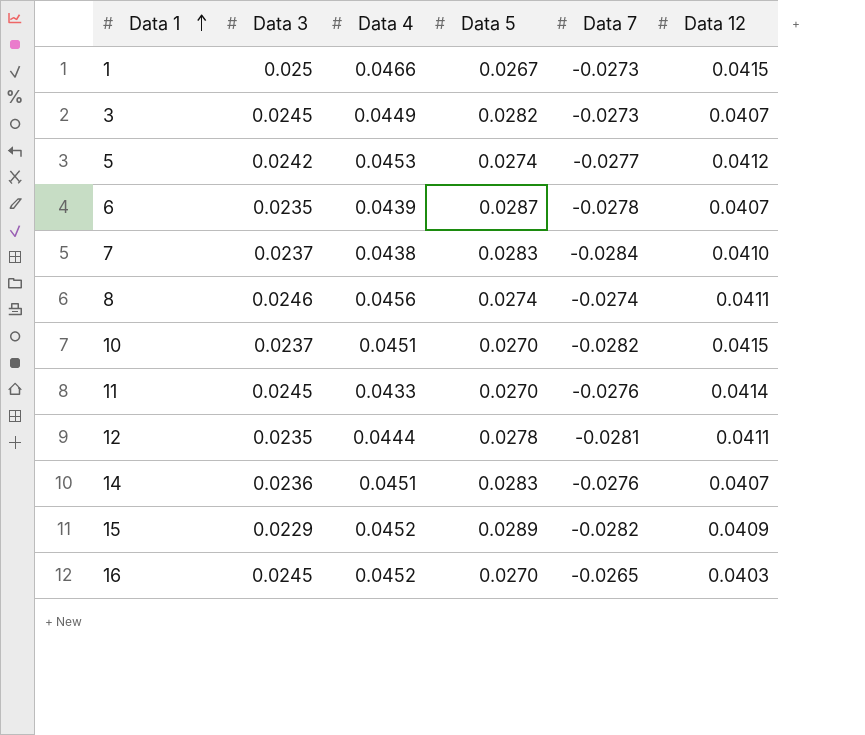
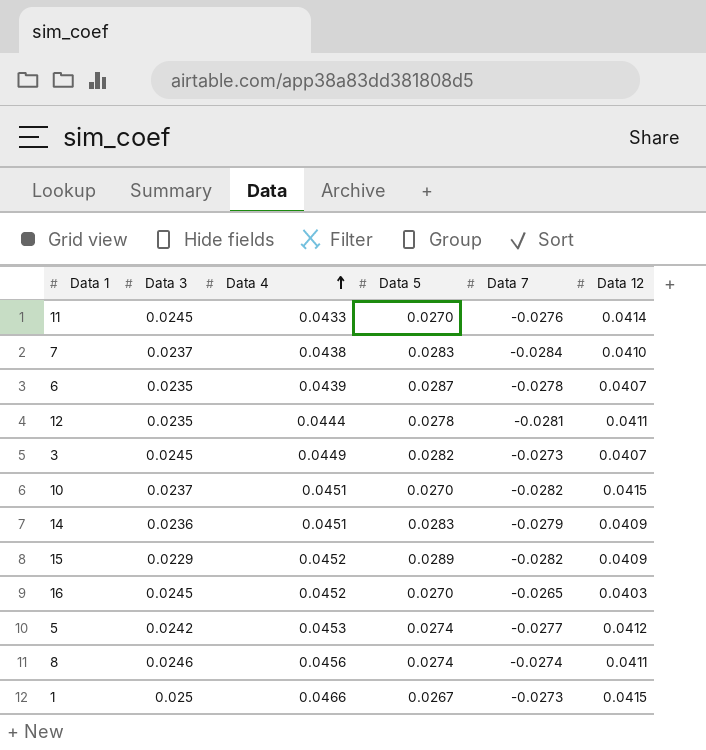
row order: Data 1 ascending -> Data 4 ascending
14 | Data 7: -0.0276 -> -0.0279
14 | Data 12: 0.0407 -> 0.0409

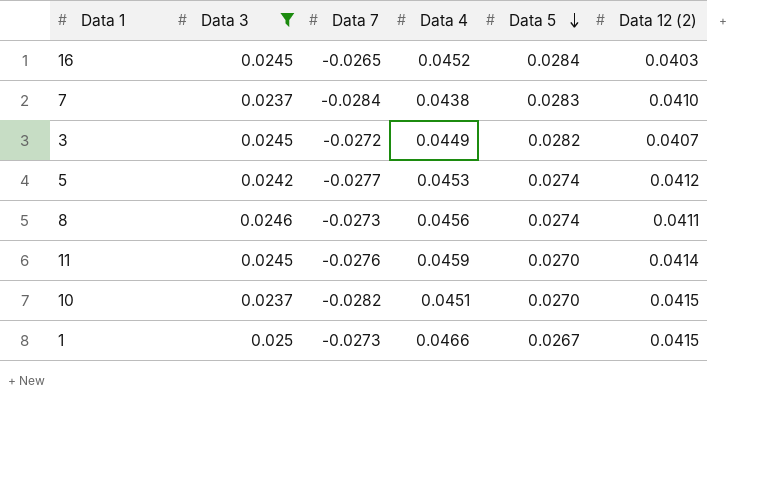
filter: none -> Data 3 >= 0.0237
row order: Data 4 ascending -> Data 5 descending
column Data 7 | position: 5 -> 3
column name: Data 12 -> Data 12 (2)
16 | Data 5: 0.0270 -> 0.0284
3 | Data 7: -0.0273 -> -0.0272
8 | Data 7: -0.0274 -> -0.0273
11 | Data 4: 0.0433 -> 0.0459

